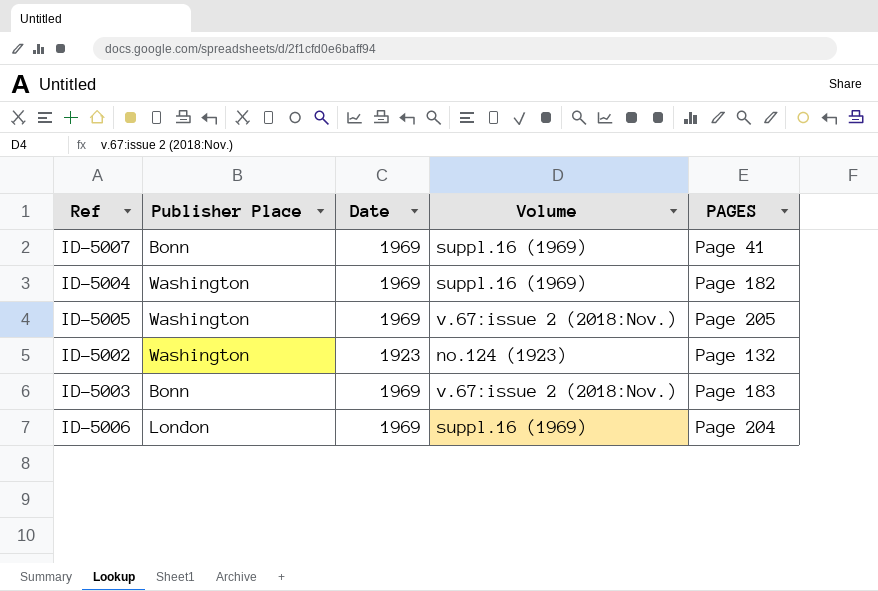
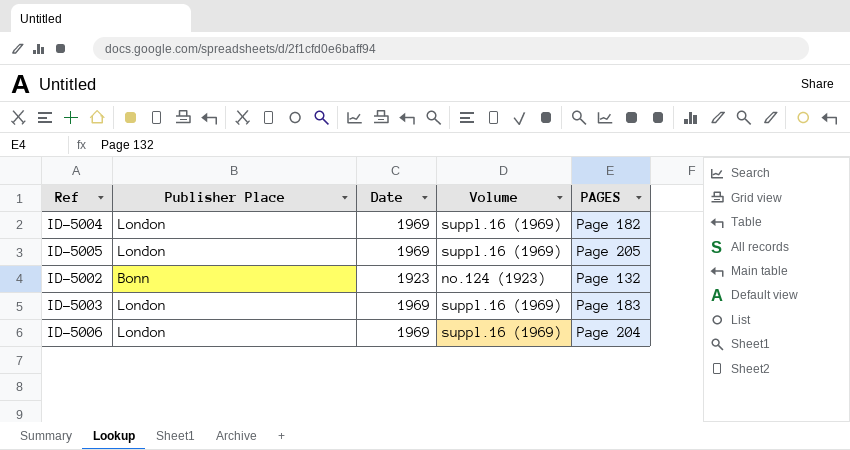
row ID-5007: Bonn | 1969 | suppl.16 (1969) | Page 41 -> none
ID-5004 | Publisher Place: Washington -> London
ID-5005 | Publisher Place: Washington -> London
ID-5005 | Volume: v.67:issue 2 (2018:Nov.) -> suppl.16 (1969)
ID-5002 | Publisher Place: Washington -> Bonn
ID-5003 | Publisher Place: Bonn -> London
ID-5003 | Volume: v.67:issue 2 (2018:Nov.) -> suppl.16 (1969)

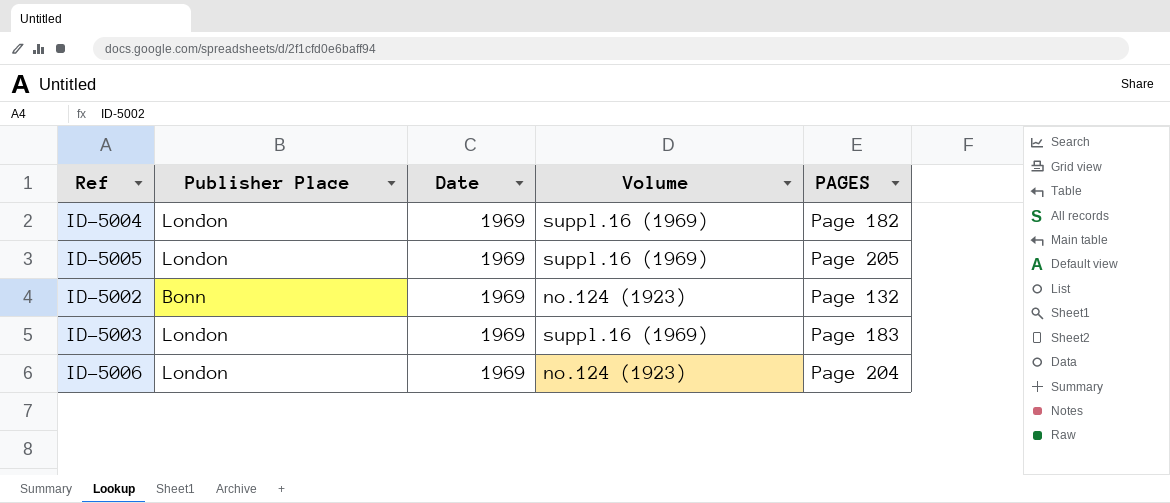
ID-5002 | Date: 1923 -> 1969
ID-5006 | Volume: suppl.16 (1969) -> no.124 (1923)

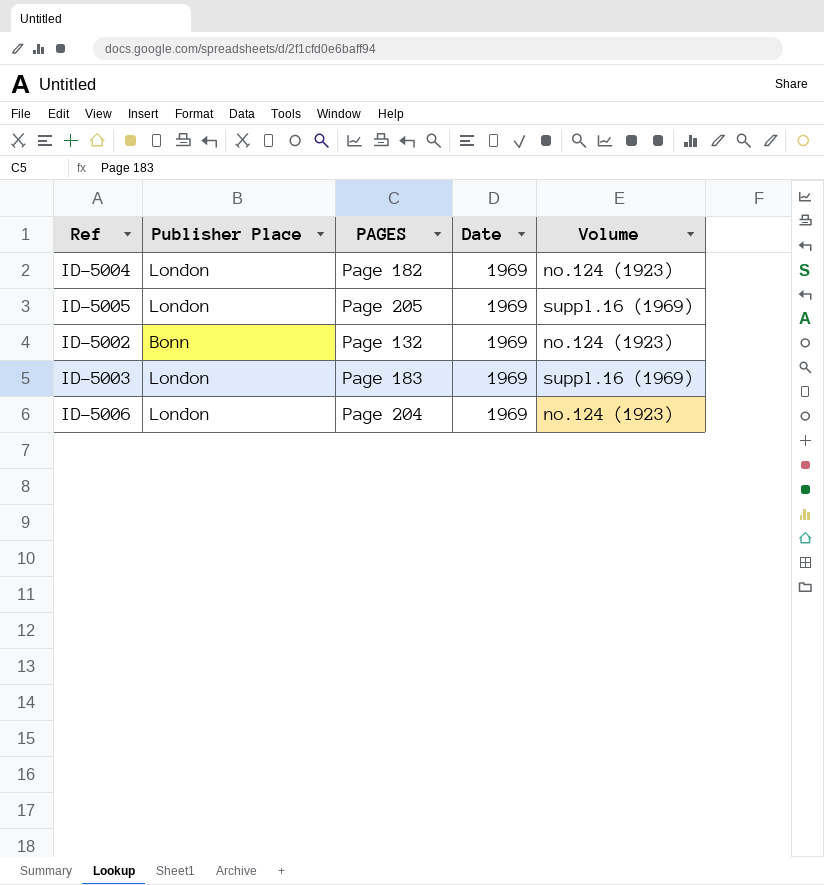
column PAGES | position: 5 -> 3
ID-5004 | Volume: suppl.16 (1969) -> no.124 (1923)

